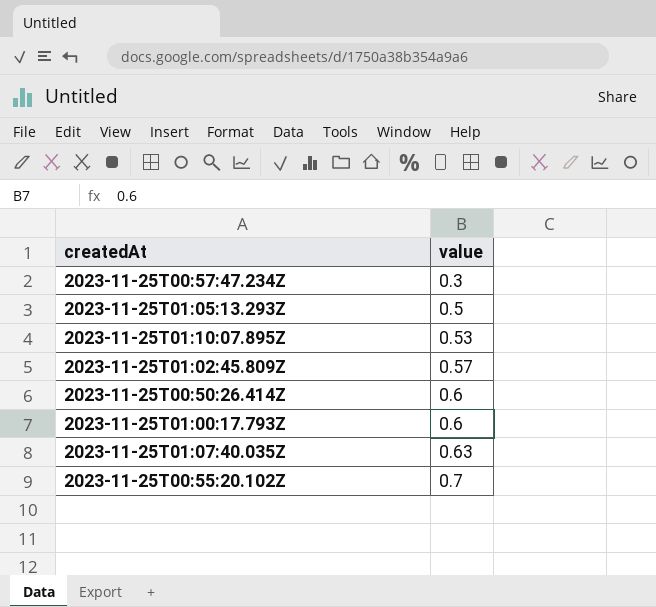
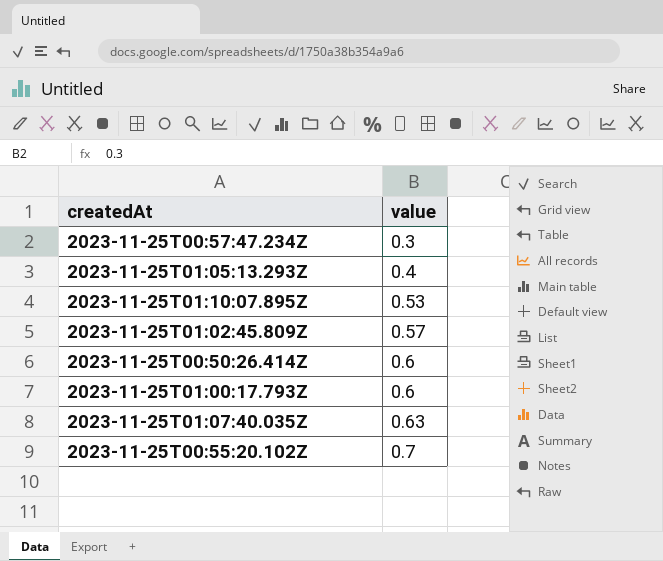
2023-11-25T01:05:13.293Z | value: 0.5 -> 0.4

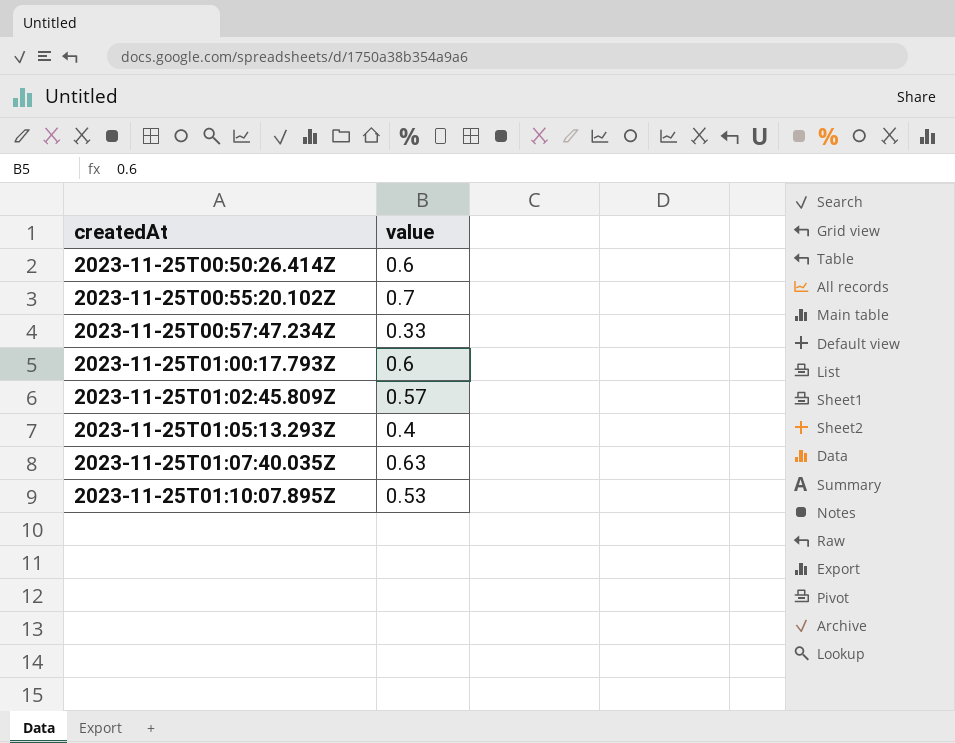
row order: value ascending -> createdAt ascending
2023-11-25T00:57:47.234Z | value: 0.3 -> 0.33

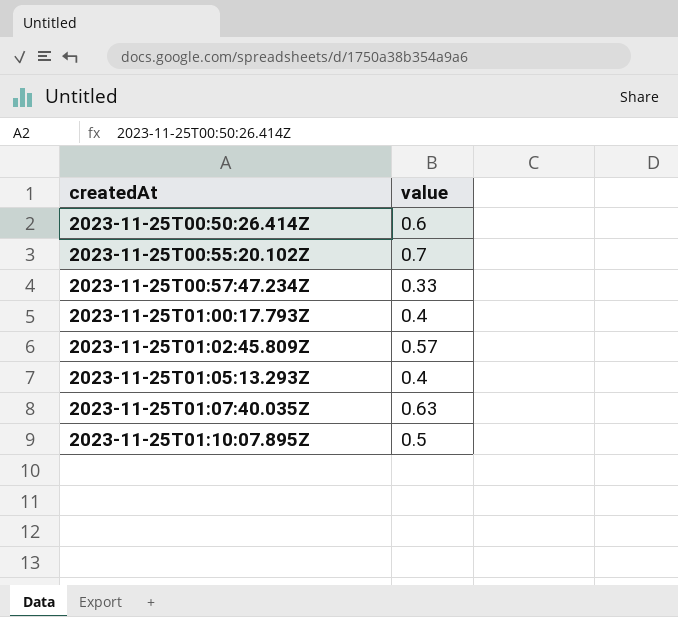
2023-11-25T01:00:17.793Z | value: 0.6 -> 0.4
2023-11-25T01:10:07.895Z | value: 0.53 -> 0.5

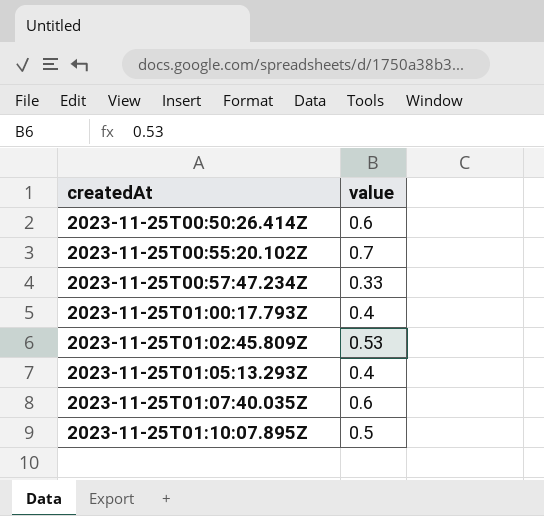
2023-11-25T01:02:45.809Z | value: 0.57 -> 0.53
2023-11-25T01:07:40.035Z | value: 0.63 -> 0.6

